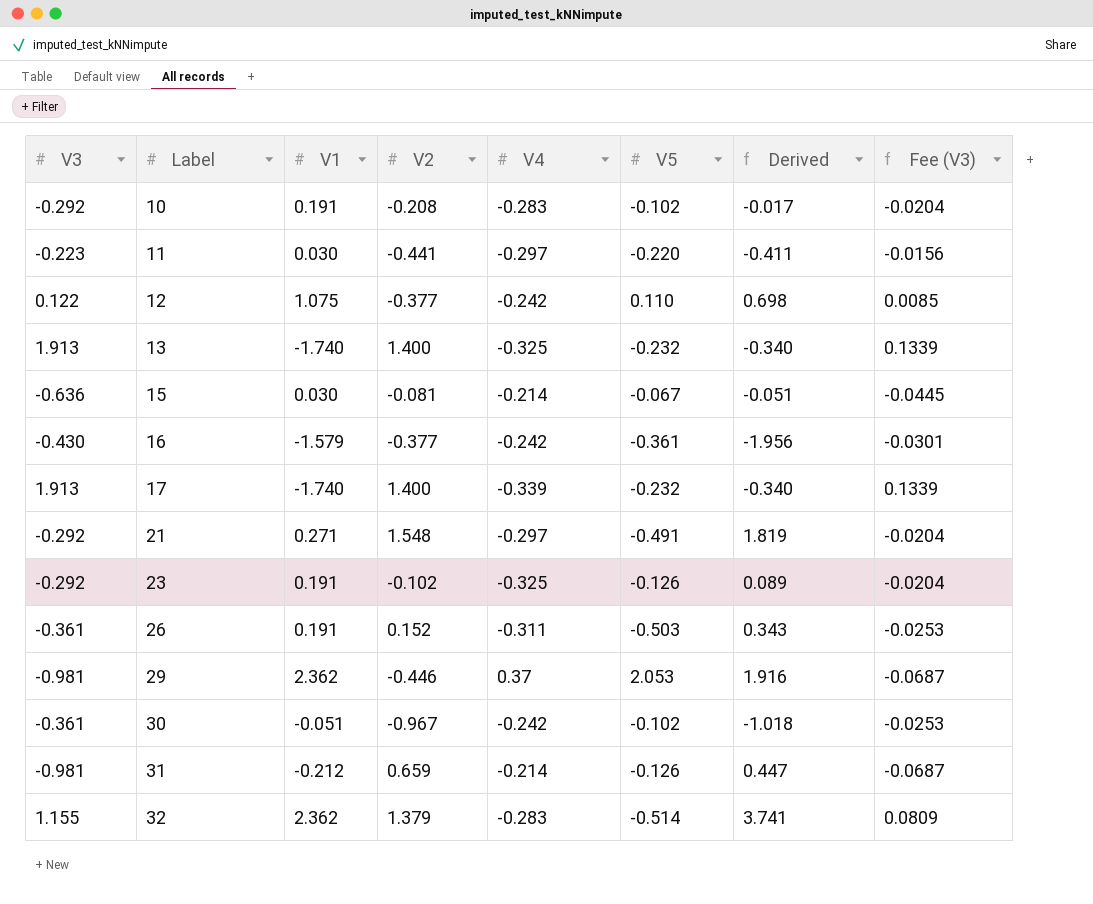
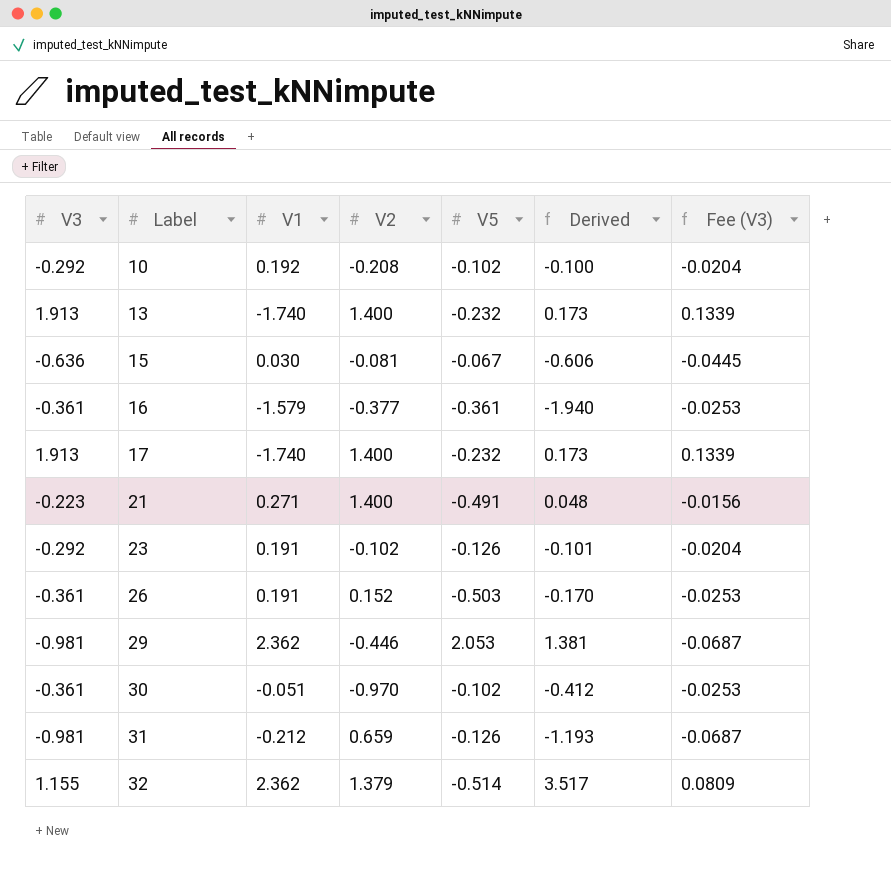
column V4 | position: 5 -> none
column Derived | formula: [V1] + [V2] -> [V3] + [V1]
row 11: -0.223 | 0.030 | -0.441 | -0.297 | -0.220 | -0.411 | -0.0156 -> none
row 12: 0.122 | 1.075 | -0.377 | -0.242 | 0.110 | 0.698 | 0.0085 -> none
10 | V1: 0.191 -> 0.192
16 | V3: -0.430 -> -0.361
16 | Fee (V3): -0.0301 -> -0.0253
21 | V3: -0.292 -> -0.223
21 | V2: 1.548 -> 1.400
21 | Fee (V3): -0.0204 -> -0.0156
30 | V2: -0.967 -> -0.970

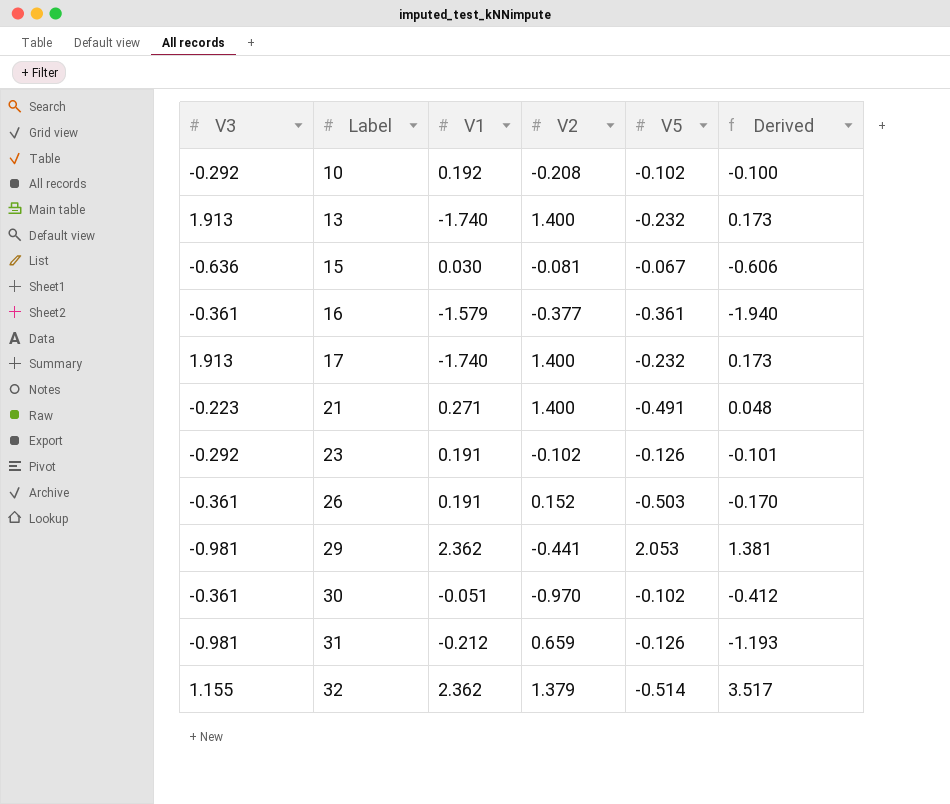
column Fee (V3) | formula: [V3] * 0.07 -> none
29 | V2: -0.446 -> -0.441

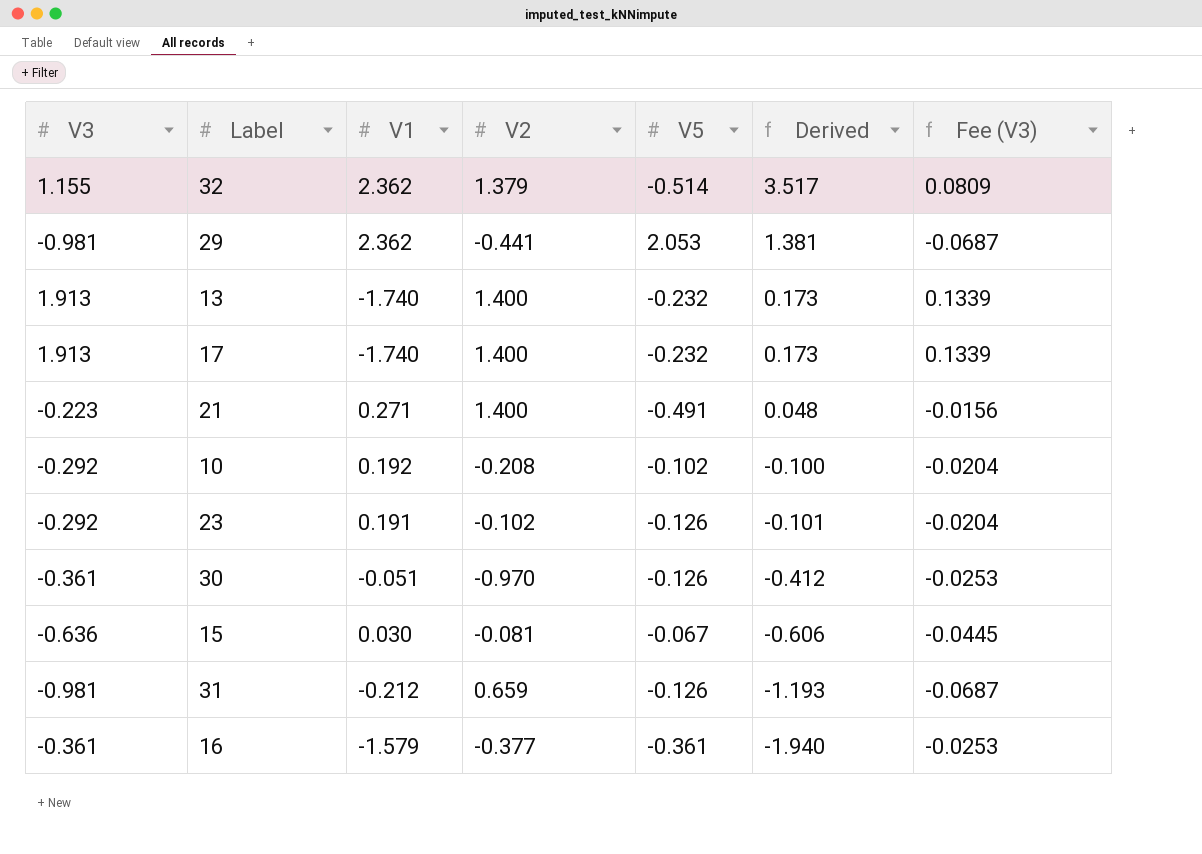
row order: Label ascending -> Derived descending
column Fee (V3) | formula: none -> [V3] * 0.07
row 26: -0.361 | 0.191 | 0.152 | -0.503 | -0.170 -> none
30 | V5: -0.102 -> -0.126

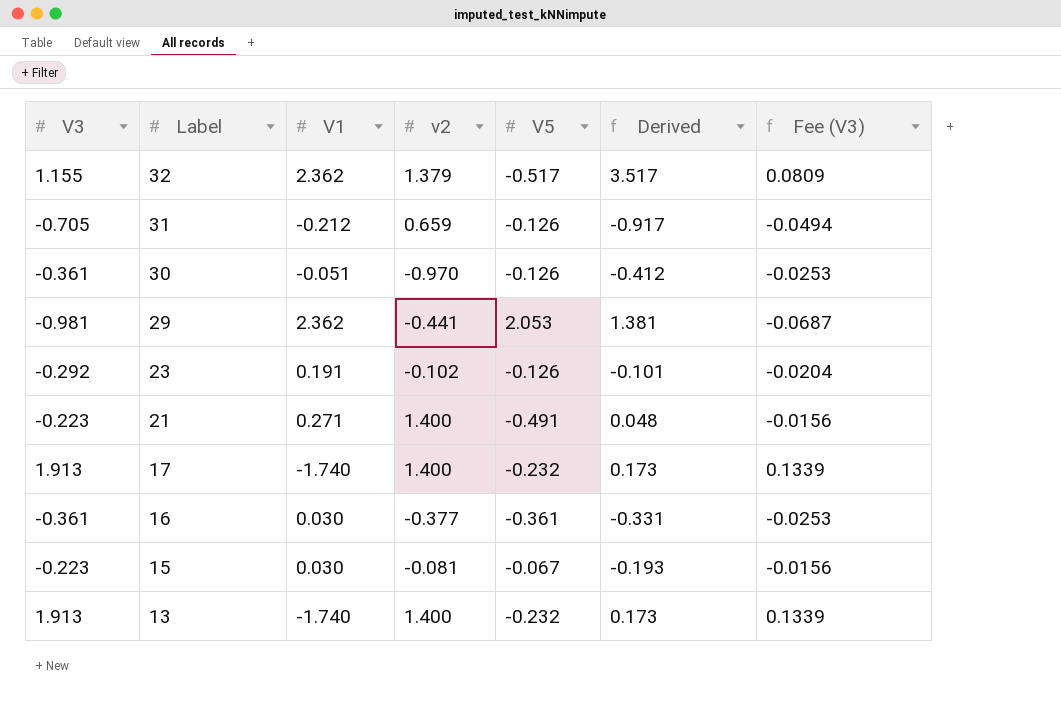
row order: Derived descending -> Label descending
column name: V2 -> v2
row 10: -0.292 | 0.192 | -0.208 | -0.102 | -0.100 | -0.0204 -> none
32 | V5: -0.514 -> -0.517
31 | V3: -0.981 -> -0.705
31 | Derived: -1.193 -> -0.917
31 | Fee (V3): -0.0687 -> -0.0494
16 | V1: -1.579 -> 0.030
16 | Derived: -1.940 -> -0.331
15 | V3: -0.636 -> -0.223
15 | Derived: -0.606 -> -0.193
15 | Fee (V3): -0.0445 -> -0.0156

